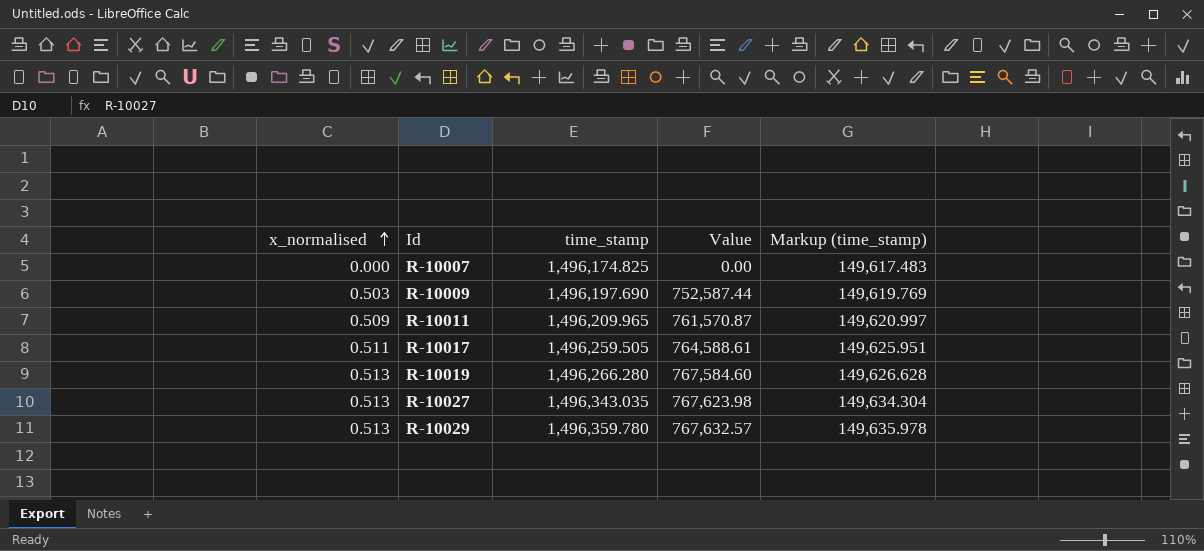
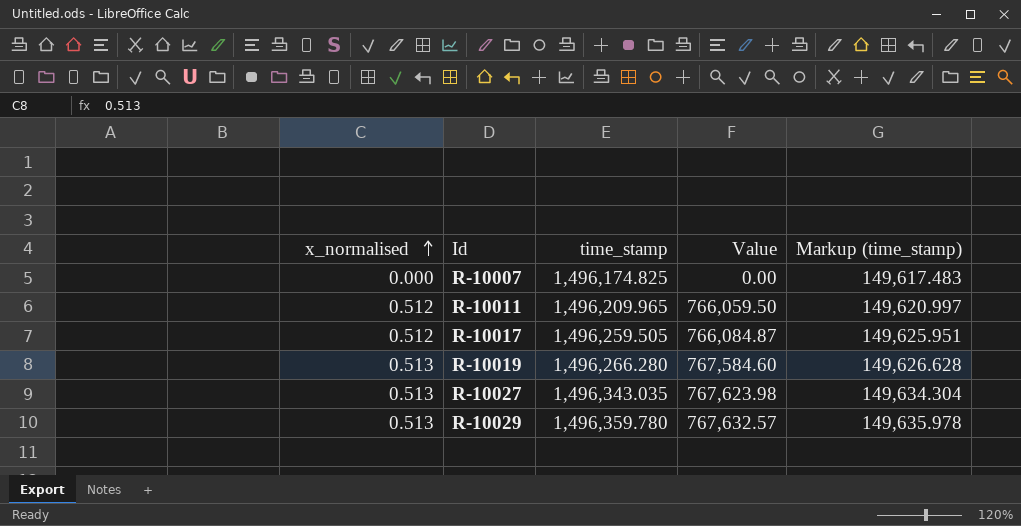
row R-10009: 0.503 | 1,496,197.690 | 752,587.44 | 149,619.769 -> none
R-10011 | x_normalised: 0.509 -> 0.512
R-10011 | Value: 761,570.87 -> 766,059.50
R-10017 | x_normalised: 0.511 -> 0.512
R-10017 | Value: 764,588.61 -> 766,084.87

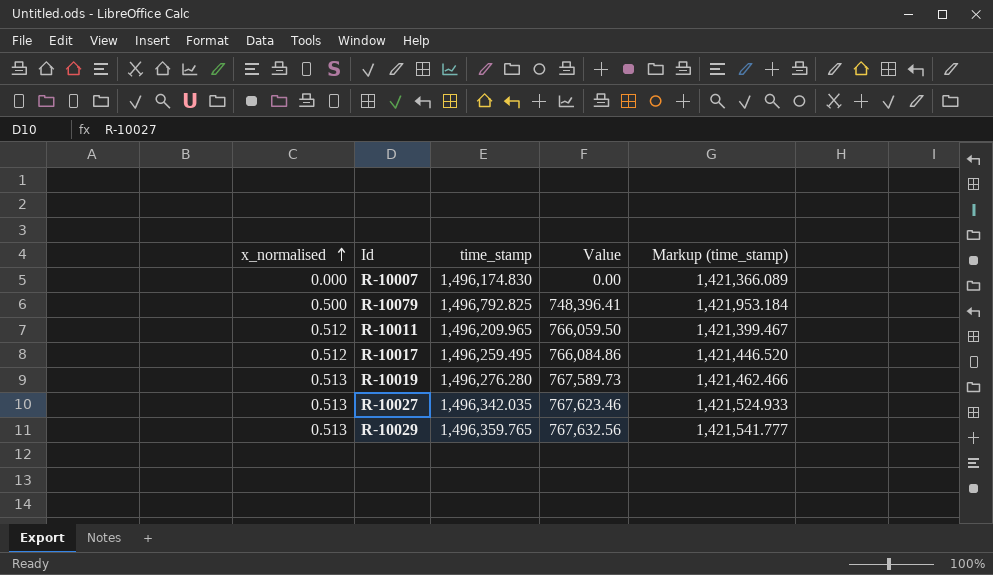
column Markup (time_stamp) | formula: [time_stamp] * 0.1 -> [time_stamp] * 0.95
R-10007 | time_stamp: 1,496,174.825 -> 1,496,174.830
row R-10079: none -> 0.500 | 1,496,792.825 | 748,396.41 | 1,421,953.184
R-10017 | time_stamp: 1,496,259.505 -> 1,496,259.495
R-10017 | Value: 766,084.87 -> 766,084.86
R-10019 | time_stamp: 1,496,266.280 -> 1,496,276.280
R-10019 | Value: 767,584.60 -> 767,589.73
R-10027 | time_stamp: 1,496,343.035 -> 1,496,342.035
R-10027 | Value: 767,623.98 -> 767,623.46
R-10029 | time_stamp: 1,496,359.780 -> 1,496,359.765
R-10029 | Value: 767,632.57 -> 767,632.56

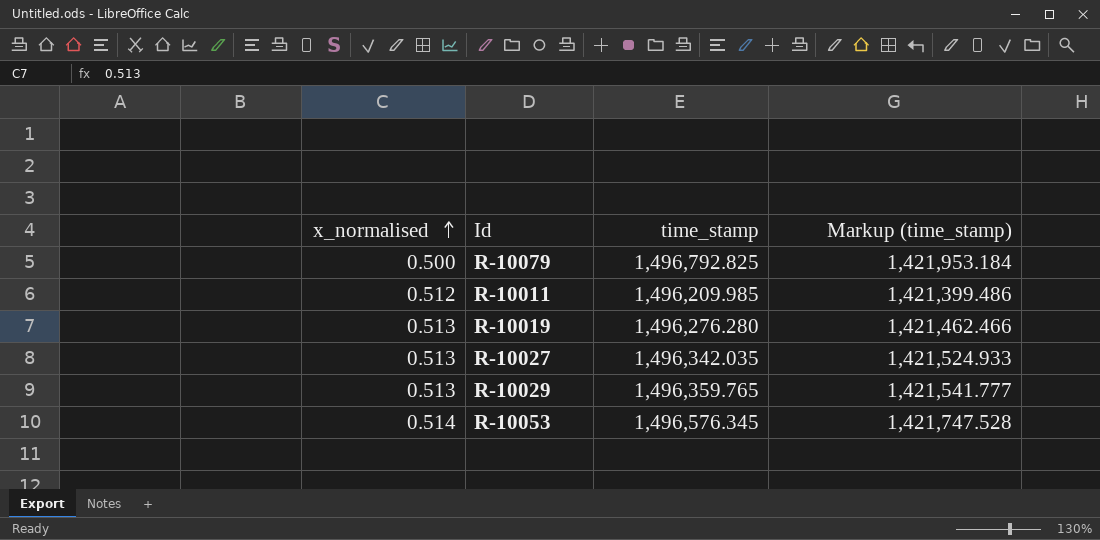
column Value | formula: [x_normalised] * [time_stamp] -> none
row R-10007: 0.000 | 1,496,174.830 | 0.00 | 1,421,366.089 -> none
row R-10017: 0.512 | 1,496,259.495 | 766,084.86 | 1,421,446.520 -> none
R-10011 | time_stamp: 1,496,209.965 -> 1,496,209.985
R-10011 | Markup (time_stamp): 1,421,399.467 -> 1,421,399.486
row R-10053: none -> 0.514 | 1,496,576.345 | 1,421,747.528

